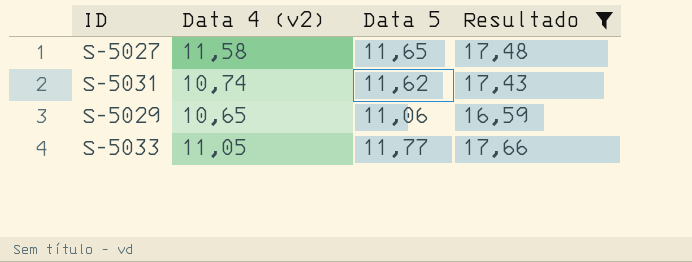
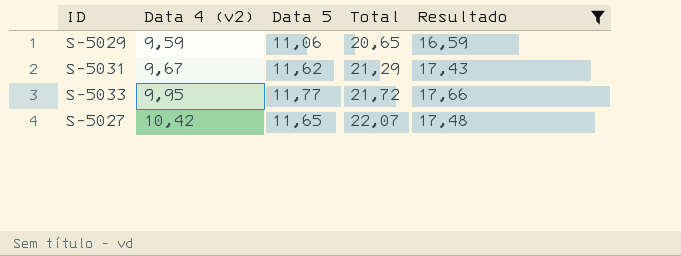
row order: none -> Data 4 (v2) ascending
column Total | formula: none -> [Data 4 (v2)] + [Data 5]
S-5029 | Data 4 (v2): 10,65 -> 9,59
S-5031 | Data 4 (v2): 10,74 -> 9,67
S-5033 | Data 4 (v2): 11,05 -> 9,95
S-5027 | Data 4 (v2): 11,58 -> 10,42

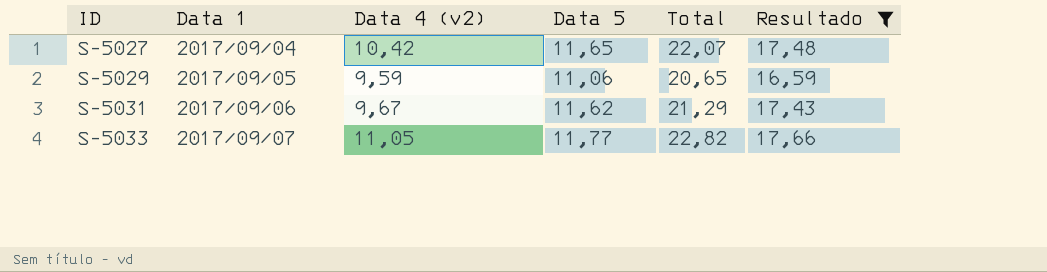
row order: Data 4 (v2) ascending -> ID ascending
column Data 1 | position: none -> 2
S-5033 | Data 4 (v2): 9,95 -> 11,05
S-5033 | Total: 21,72 -> 22,82

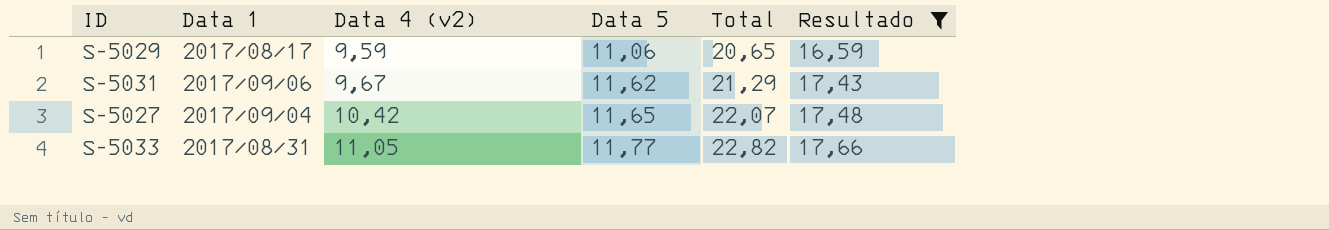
row order: ID ascending -> Data 4 (v2) ascending
S-5029 | Data 1: 2017/09/05 -> 2017/08/17
S-5033 | Data 1: 2017/09/07 -> 2017/08/31

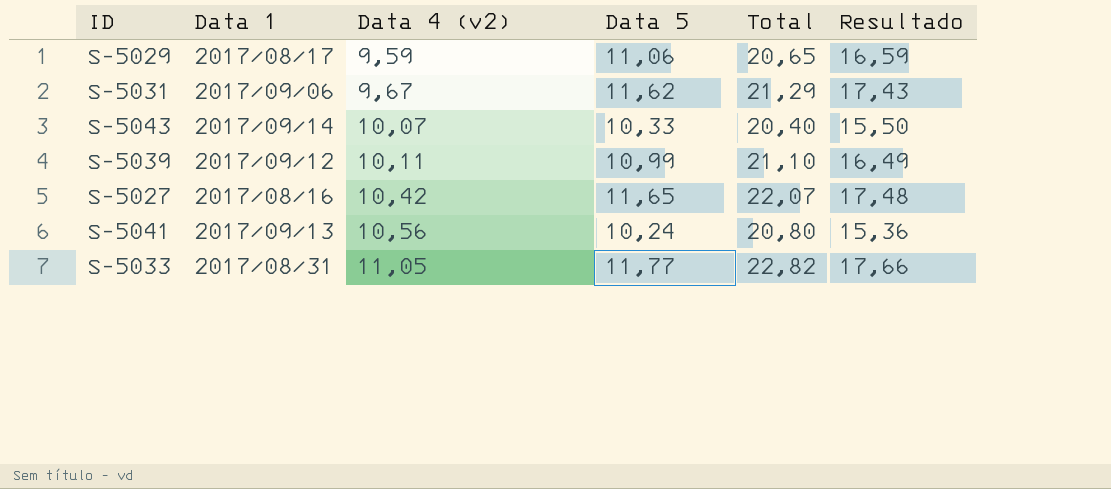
filter: Resultado >= 16,59 -> none
S-5027 | Data 1: 2017/09/04 -> 2017/08/16

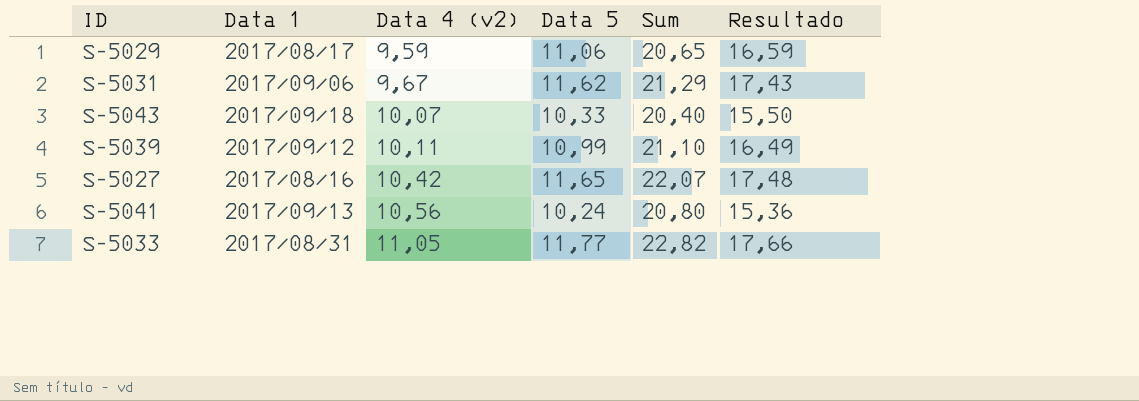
column name: Total -> Sum
S-5043 | Data 1: 2017/09/14 -> 2017/09/18

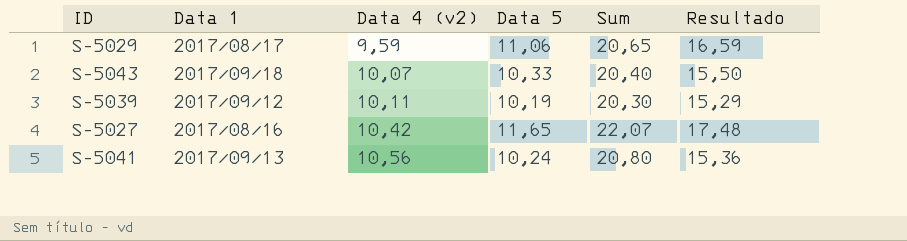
row S-5031: 2017/09/06 | 9,67 | 11,62 | 21,29 | 17,43 -> none
row S-5033: 2017/08/31 | 11,05 | 11,77 | 22,82 | 17,66 -> none
S-5039 | Data 5: 10,99 -> 10,19
S-5039 | Sum: 21,10 -> 20,30
S-5039 | Resultado: 16,49 -> 15,29

